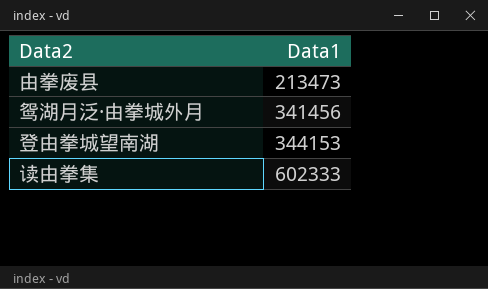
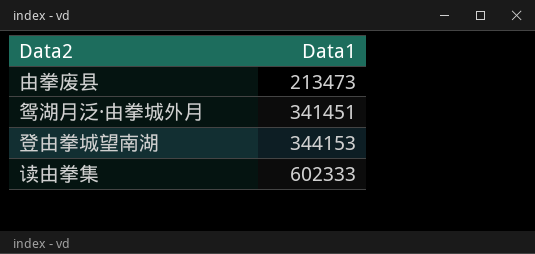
鸳湖月泛·由拳城外月 | Data1: 341456 -> 341451

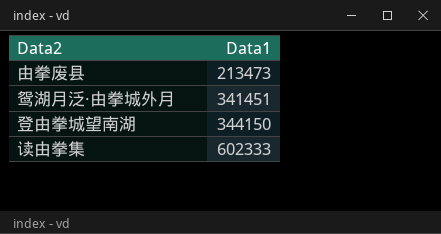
登由拳城望南湖 | Data1: 344153 -> 344150

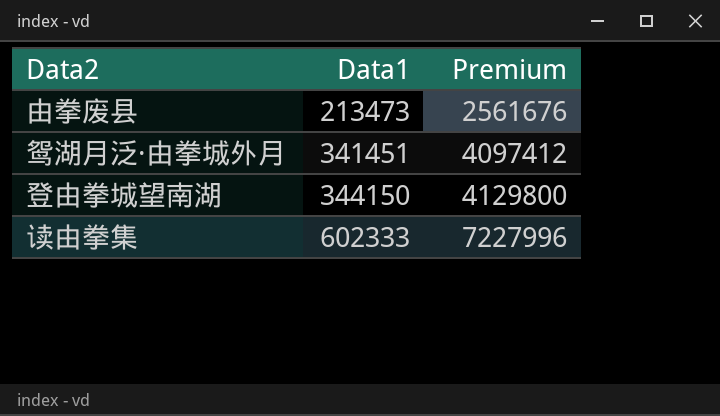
column Premium | formula: none -> [Data1] * 12

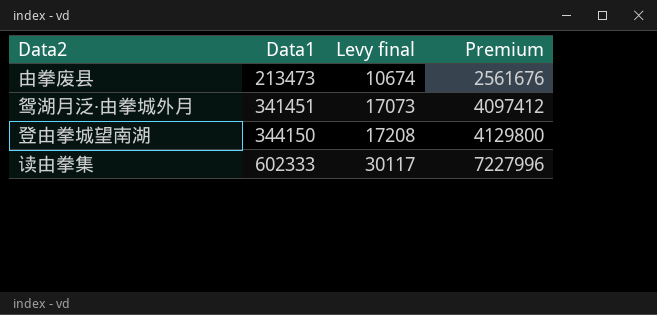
column Levy final | formula: none -> [Data1] * 0.05

